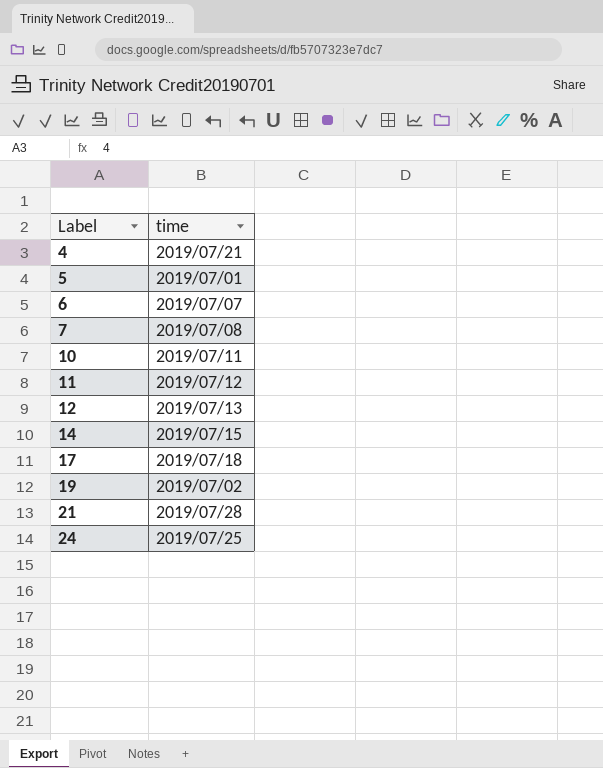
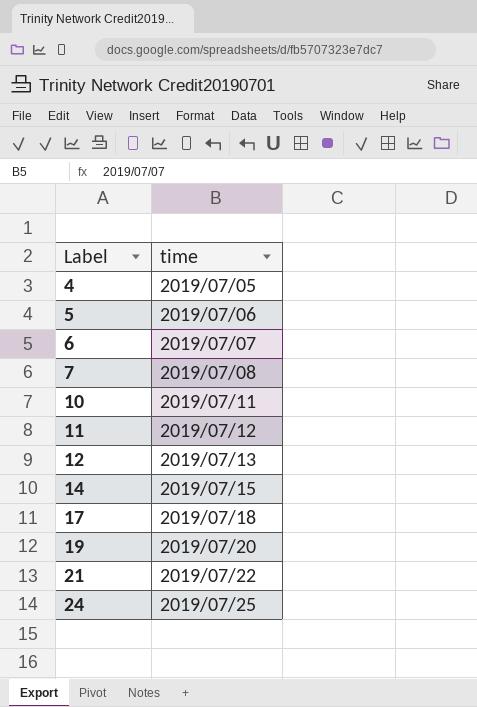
4 | time: 2019/07/21 -> 2019/07/05
5 | time: 2019/07/01 -> 2019/07/06
19 | time: 2019/07/02 -> 2019/07/20
21 | time: 2019/07/28 -> 2019/07/22

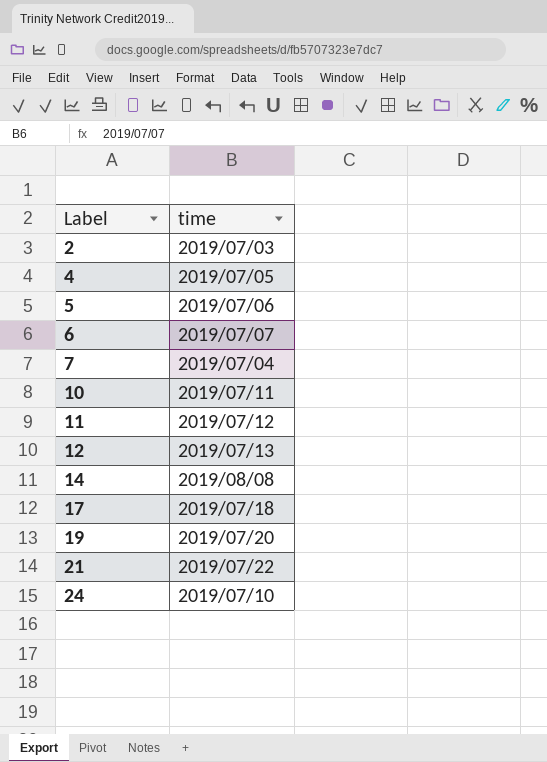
row 2: none -> 2019/07/03
7 | time: 2019/07/08 -> 2019/07/04
14 | time: 2019/07/15 -> 2019/08/08
24 | time: 2019/07/25 -> 2019/07/10

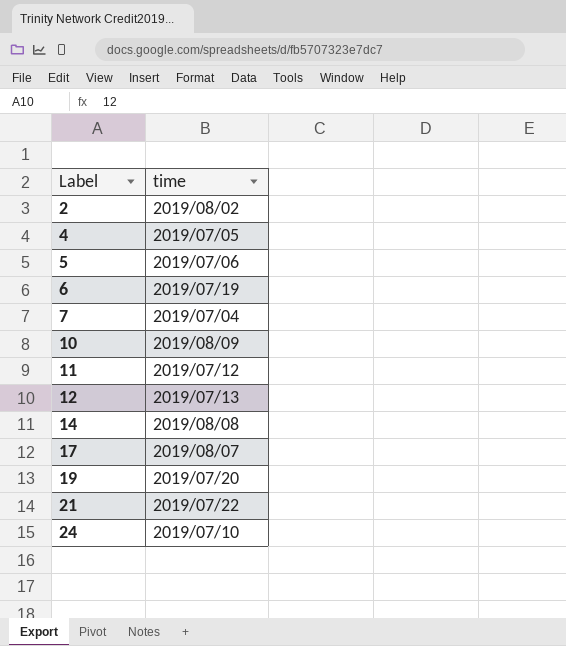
2 | time: 2019/07/03 -> 2019/08/02
6 | time: 2019/07/07 -> 2019/07/19
10 | time: 2019/07/11 -> 2019/08/09
17 | time: 2019/07/18 -> 2019/08/07

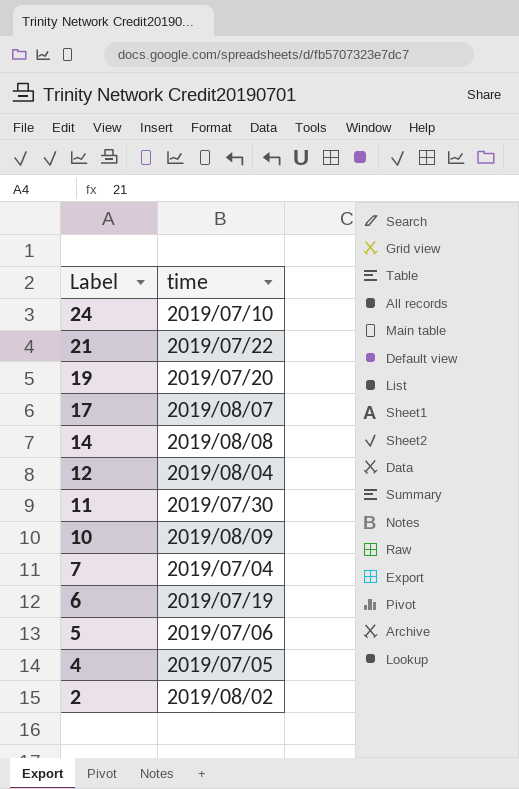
row order: Label ascending -> Label descending
12 | time: 2019/07/13 -> 2019/08/04
11 | time: 2019/07/12 -> 2019/07/30

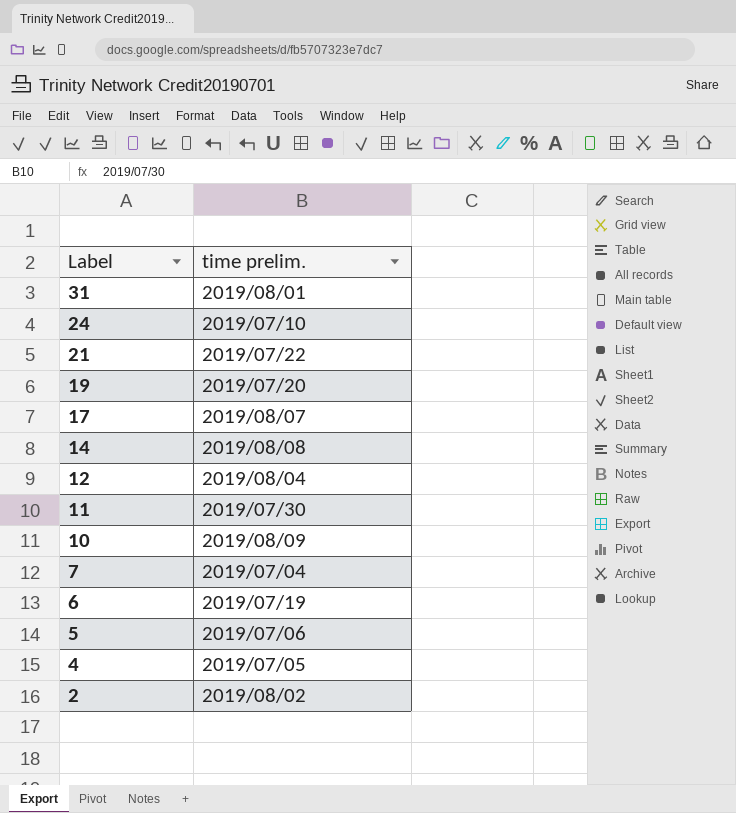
column name: time -> time prelim.
row 31: none -> 2019/08/01

